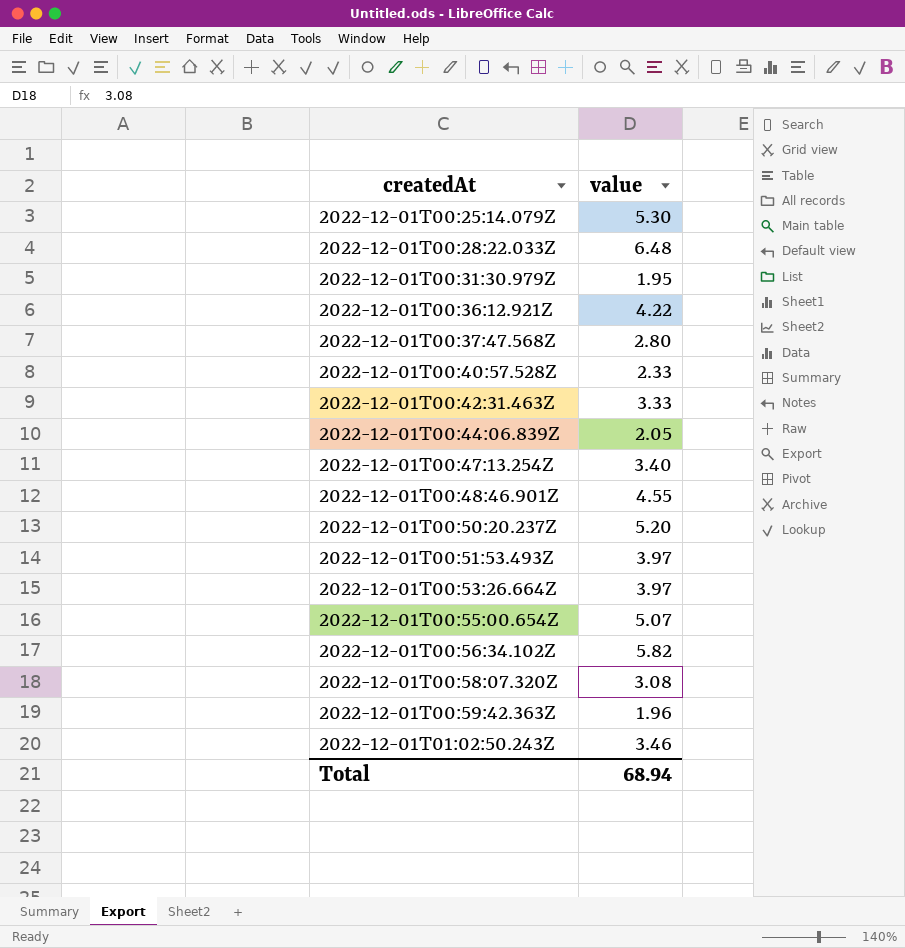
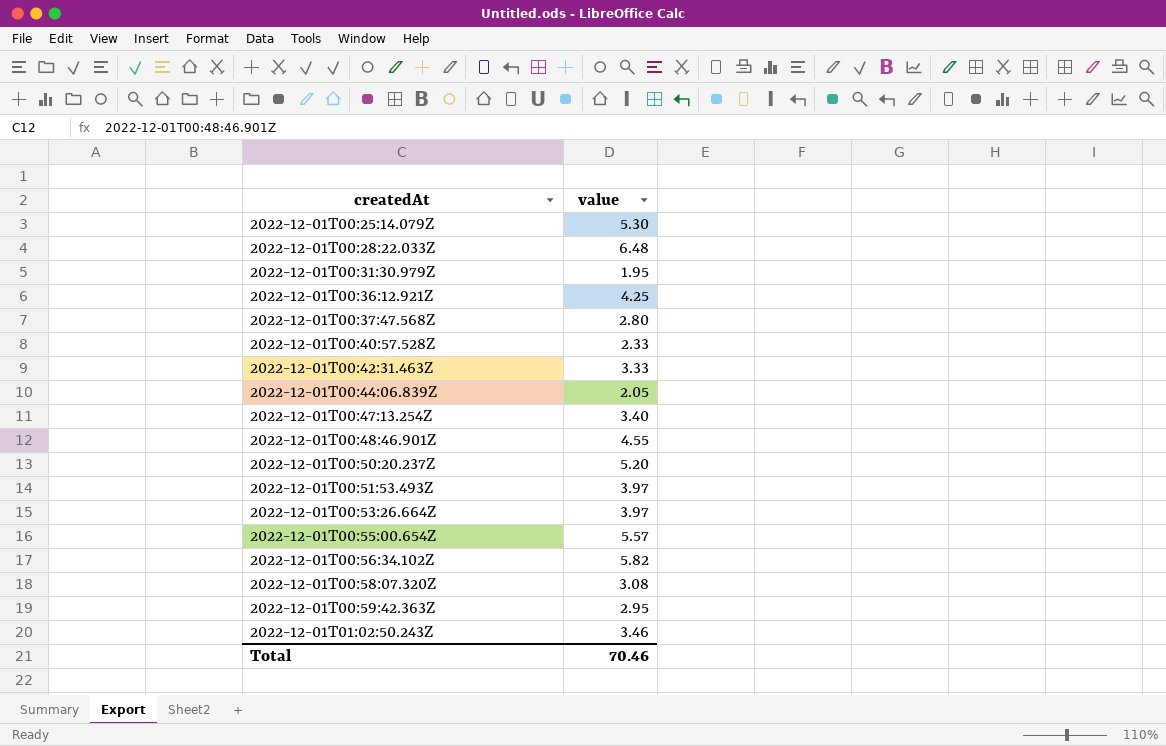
2022-12-01T00:36:12.921Z | value: 4.22 -> 4.25
2022-12-01T00:55:00.654Z | value: 5.07 -> 5.57
2022-12-01T00:59:42.363Z | value: 1.96 -> 2.95
Total | value: 68.94 -> 70.46

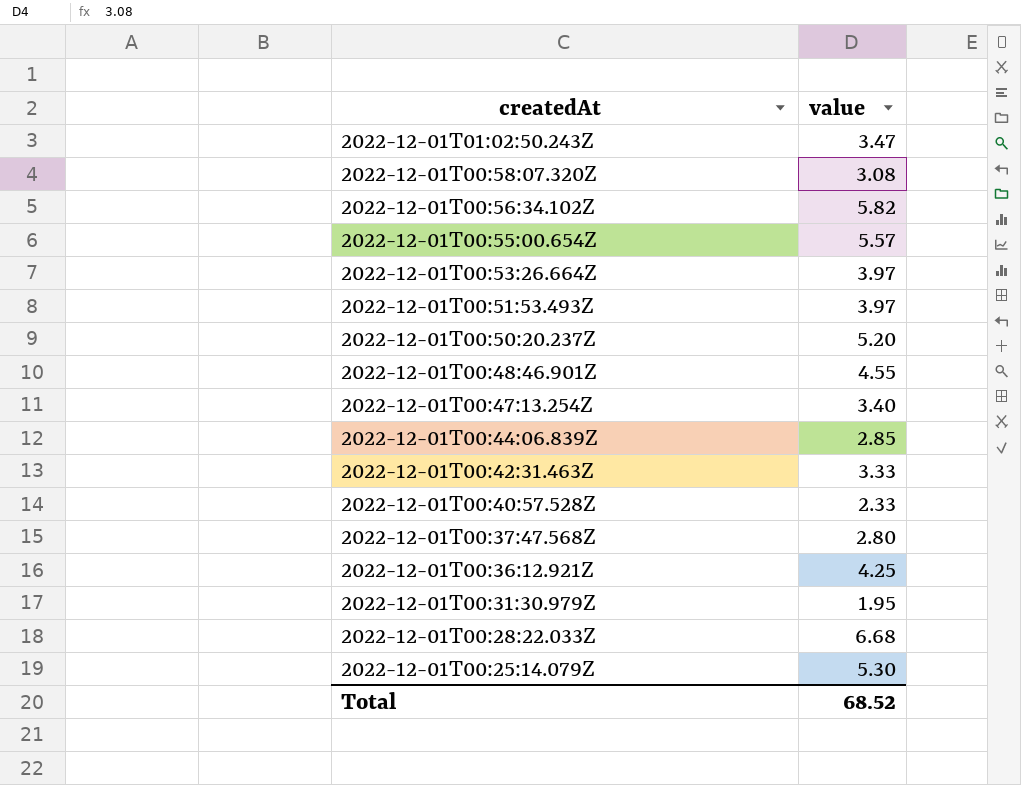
row order: createdAt ascending -> createdAt descending
row 2022-12-01T00:59:42.363Z: 2.95 -> none
2022-12-01T01:02:50.243Z | value: 3.46 -> 3.47
2022-12-01T00:44:06.839Z | value: 2.05 -> 2.85
2022-12-01T00:28:22.033Z | value: 6.48 -> 6.68
Total | value: 70.46 -> 68.52

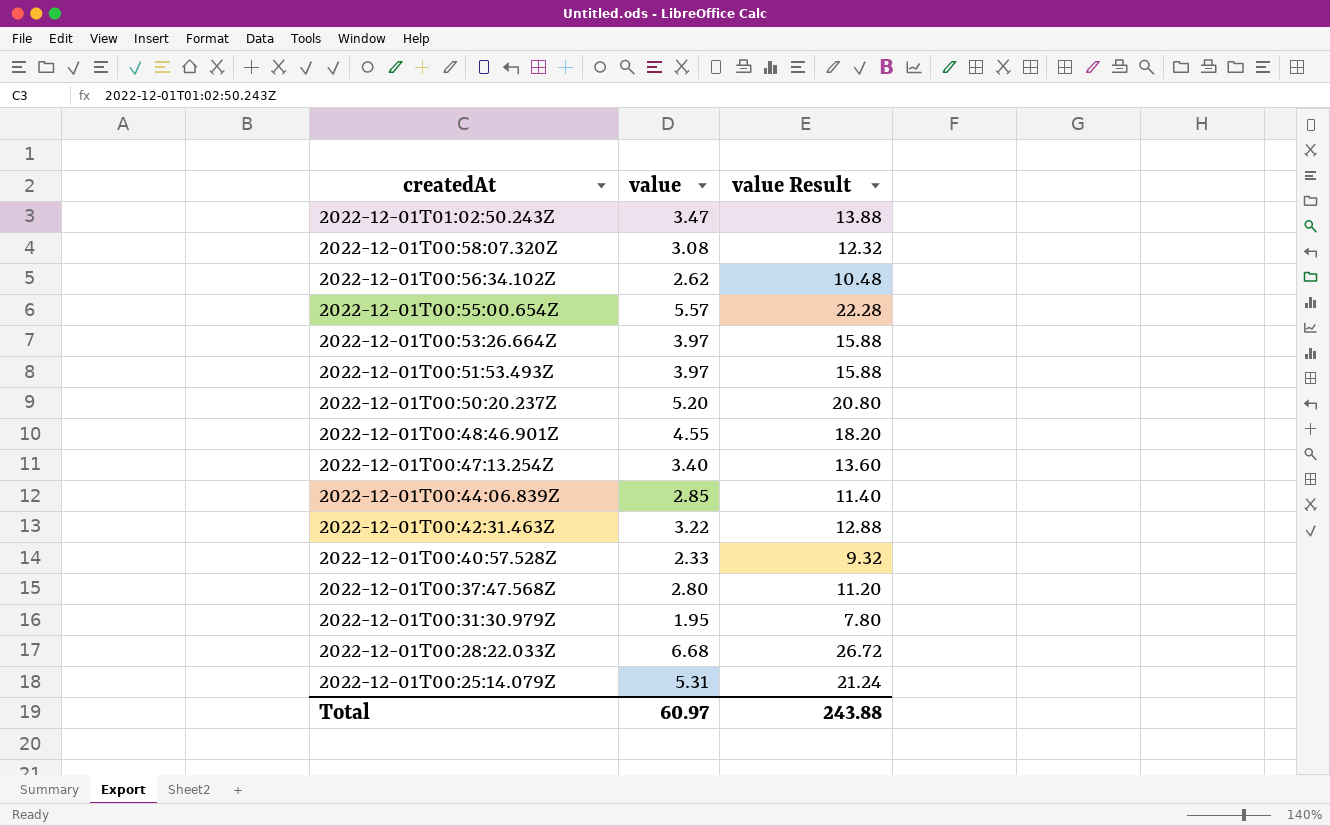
column value Result | formula: none -> [value] * 4
row 2022-12-01T00:36:12.921Z: 4.25 -> none
2022-12-01T00:56:34.102Z | value: 5.82 -> 2.62
2022-12-01T00:42:31.463Z | value: 3.33 -> 3.22
2022-12-01T00:25:14.079Z | value: 5.30 -> 5.31
Total | value: 68.52 -> 60.97

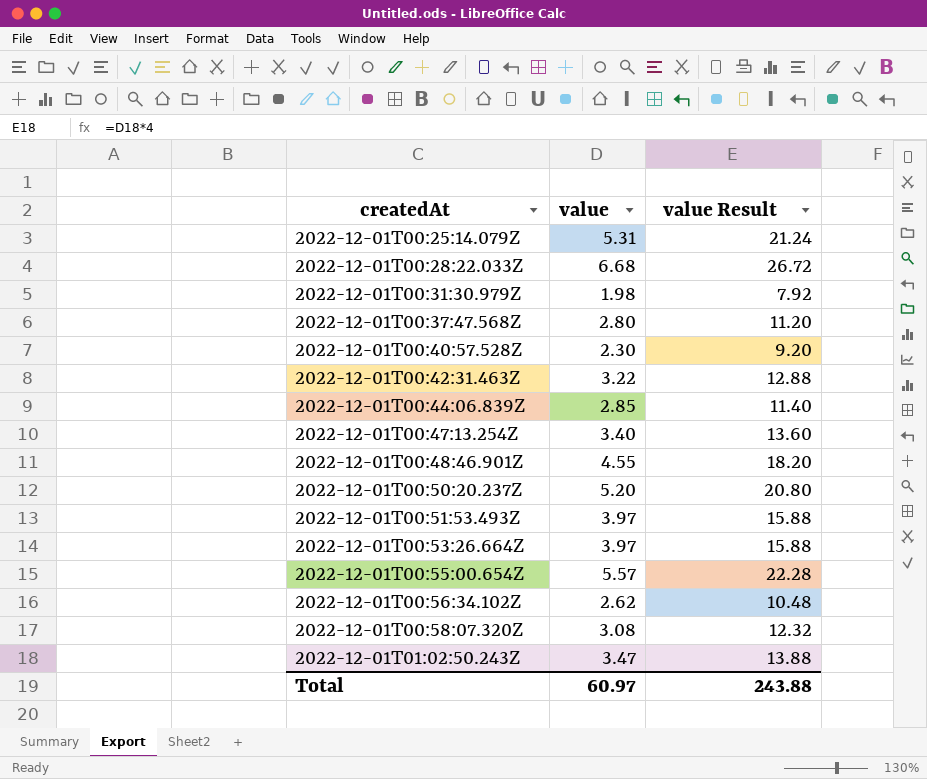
row order: createdAt descending -> createdAt ascending
2022-12-01T00:31:30.979Z | value: 1.95 -> 1.98
2022-12-01T00:31:30.979Z | value Result: 7.80 -> 7.92
2022-12-01T00:40:57.528Z | value: 2.33 -> 2.30
2022-12-01T00:40:57.528Z | value Result: 9.32 -> 9.20

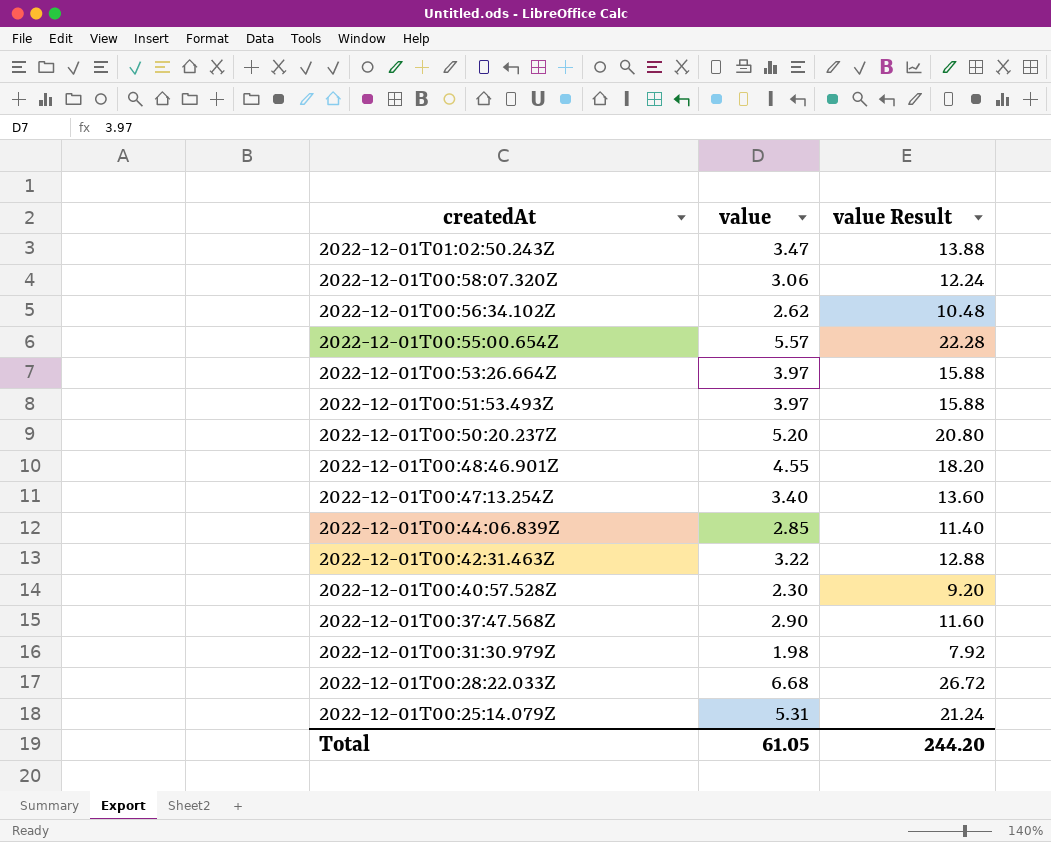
row order: createdAt ascending -> createdAt descending
2022-12-01T00:58:07.320Z | value: 3.08 -> 3.06
2022-12-01T00:58:07.320Z | value Result: 12.32 -> 12.24
2022-12-01T00:37:47.568Z | value: 2.80 -> 2.90
2022-12-01T00:37:47.568Z | value Result: 11.20 -> 11.60
Total | value: 60.97 -> 61.05
Total | value Result: 243.88 -> 244.20

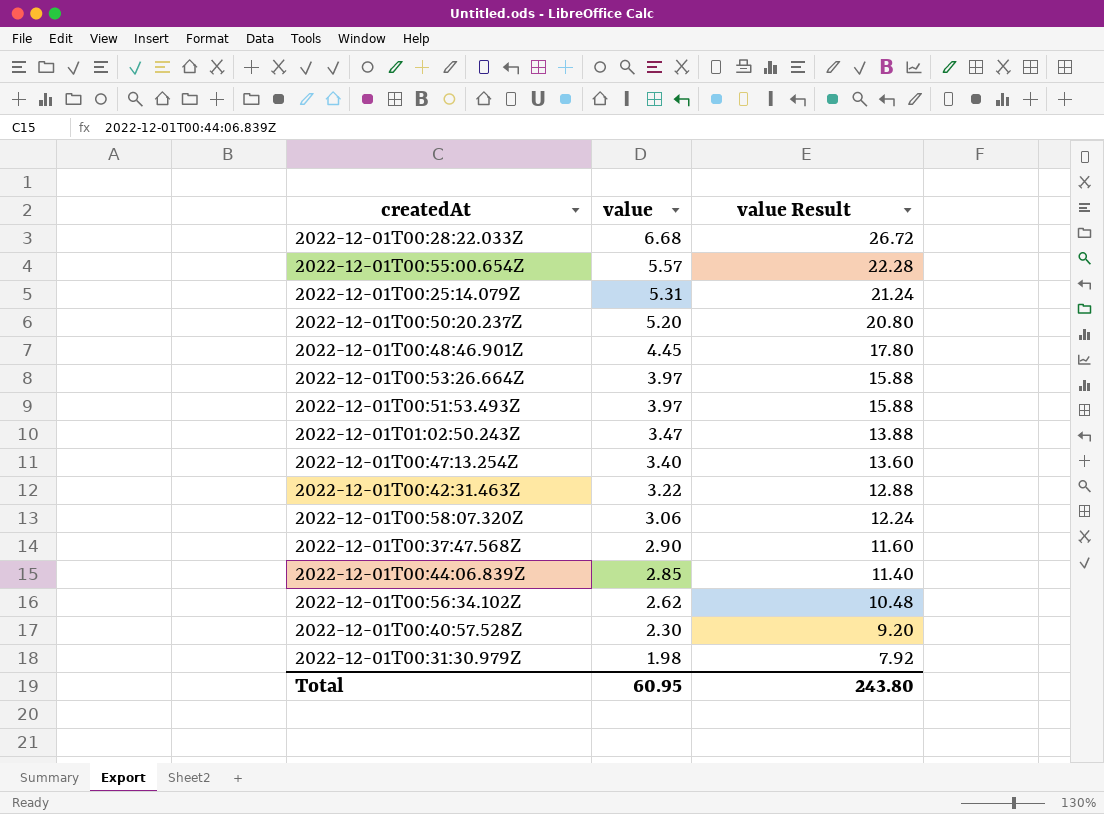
row order: createdAt descending -> value descending
2022-12-01T00:48:46.901Z | value: 4.55 -> 4.45
2022-12-01T00:48:46.901Z | value Result: 18.20 -> 17.80
Total | value: 61.05 -> 60.95
Total | value Result: 244.20 -> 243.80

